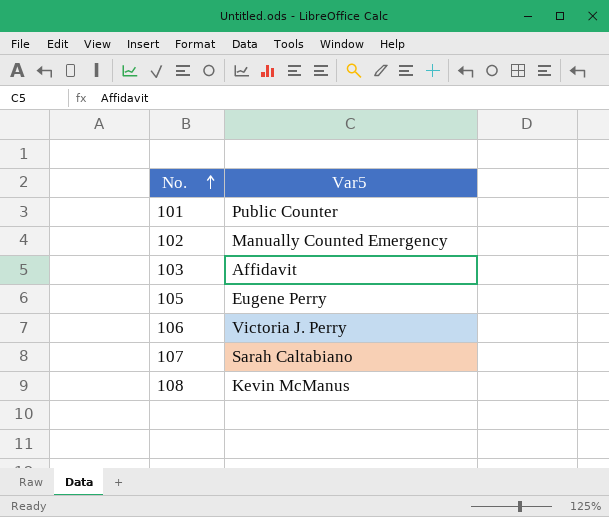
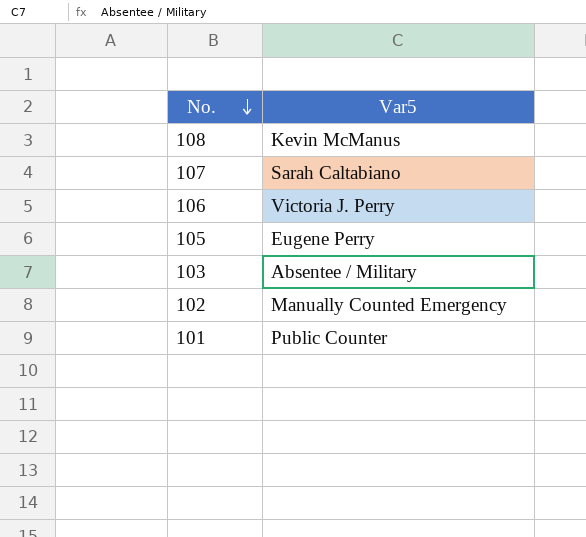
row order: No. ascending -> No. descending
103 | Var5: Affidavit -> Absentee / Military

